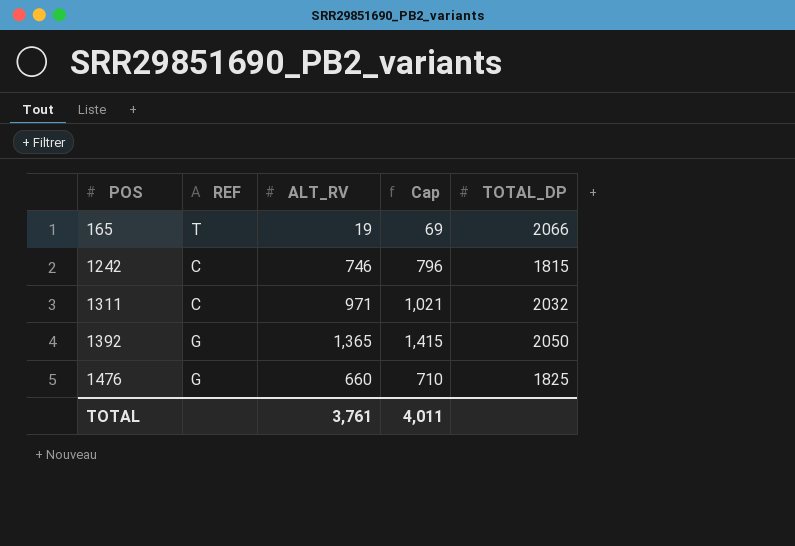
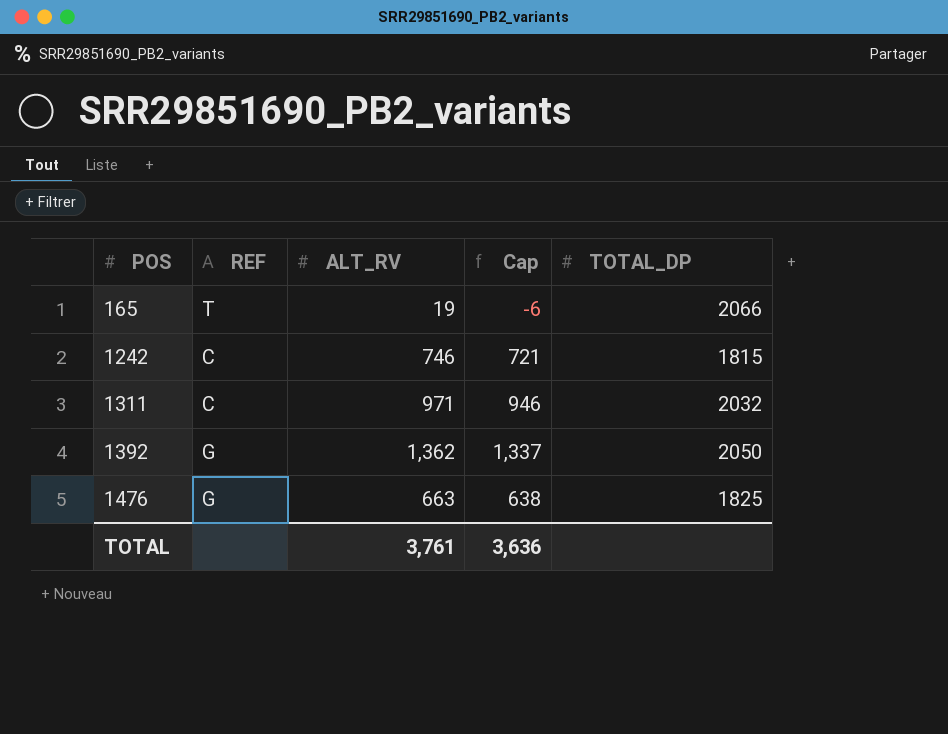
column Cap | formula: [ALT_RV] + 50 -> [ALT_RV] - 25
1392 | ALT_RV: 1,365 -> 1,362
1476 | ALT_RV: 660 -> 663
TOTAL | Cap: 4,011 -> 3,636

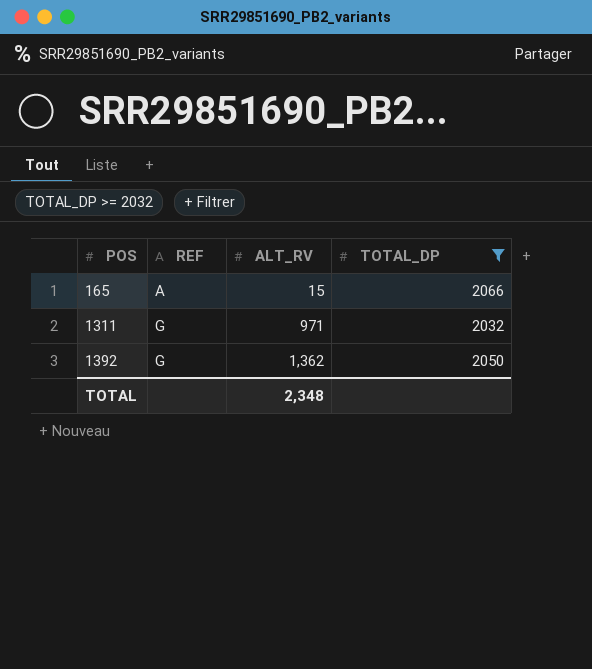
filter: none -> TOTAL_DP >= 2032
column Cap | formula: [ALT_RV] - 25 -> none
165 | REF: T -> A
165 | ALT_RV: 19 -> 15
1311 | REF: C -> G
TOTAL | ALT_RV: 3,761 -> 2,348

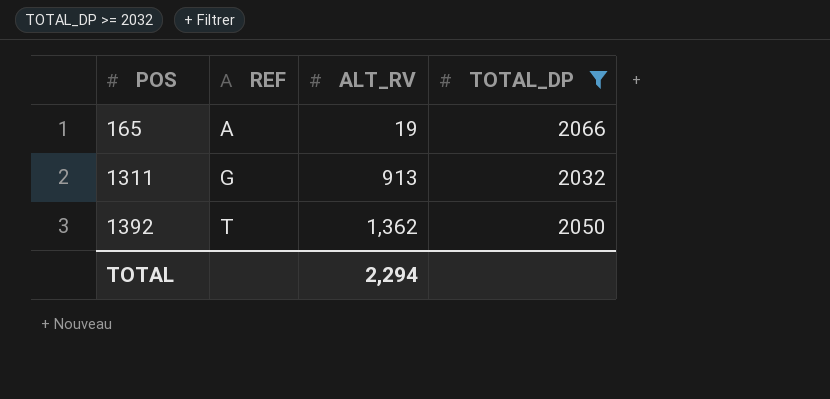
165 | ALT_RV: 15 -> 19
1311 | ALT_RV: 971 -> 913
1392 | REF: G -> T
TOTAL | ALT_RV: 2,348 -> 2,294

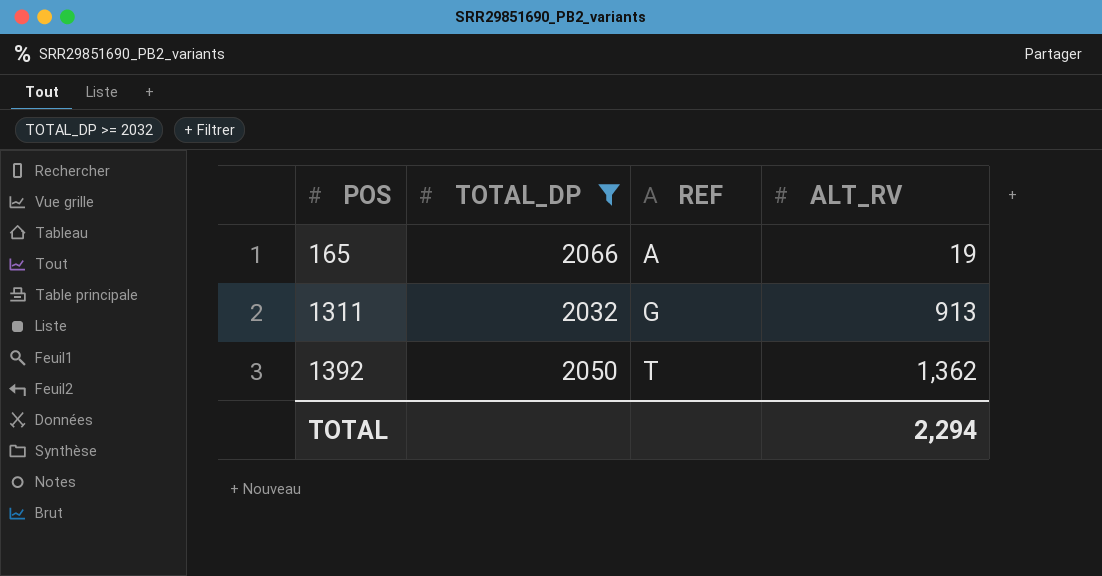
column TOTAL_DP | position: 4 -> 2

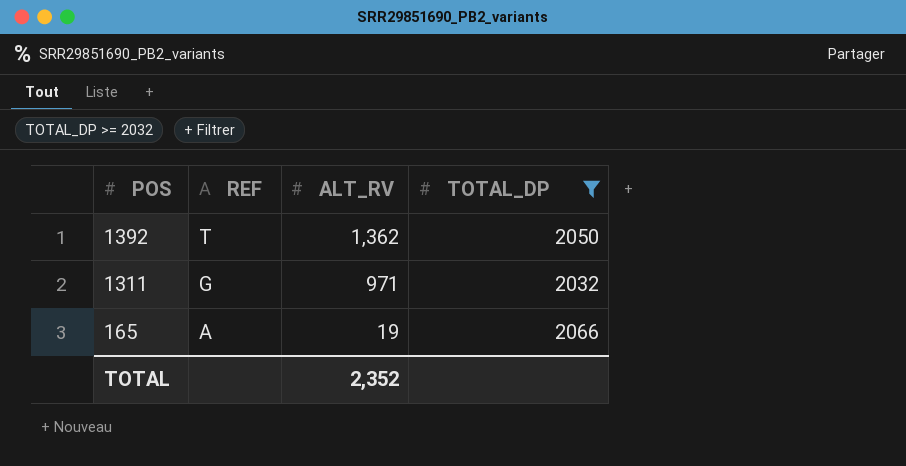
row order: POS ascending -> POS descending
column TOTAL_DP | position: 2 -> 4
1311 | ALT_RV: 913 -> 971
TOTAL | ALT_RV: 2,294 -> 2,352

